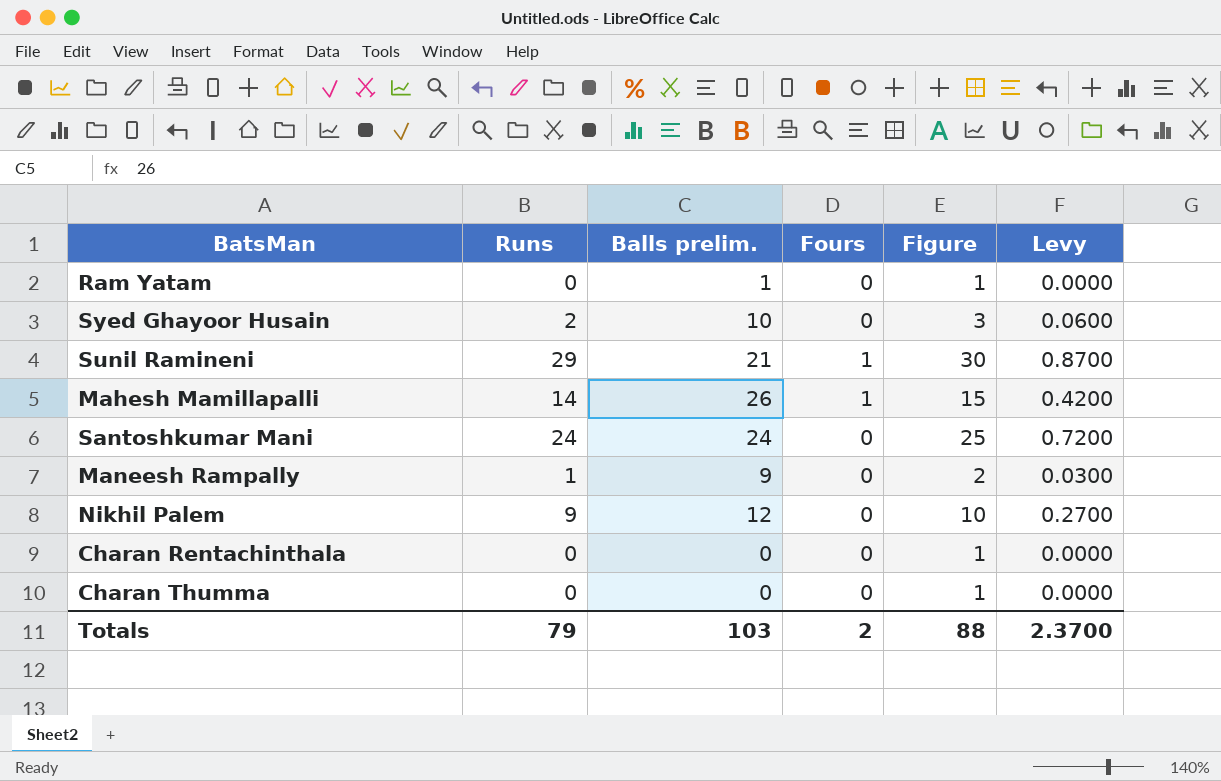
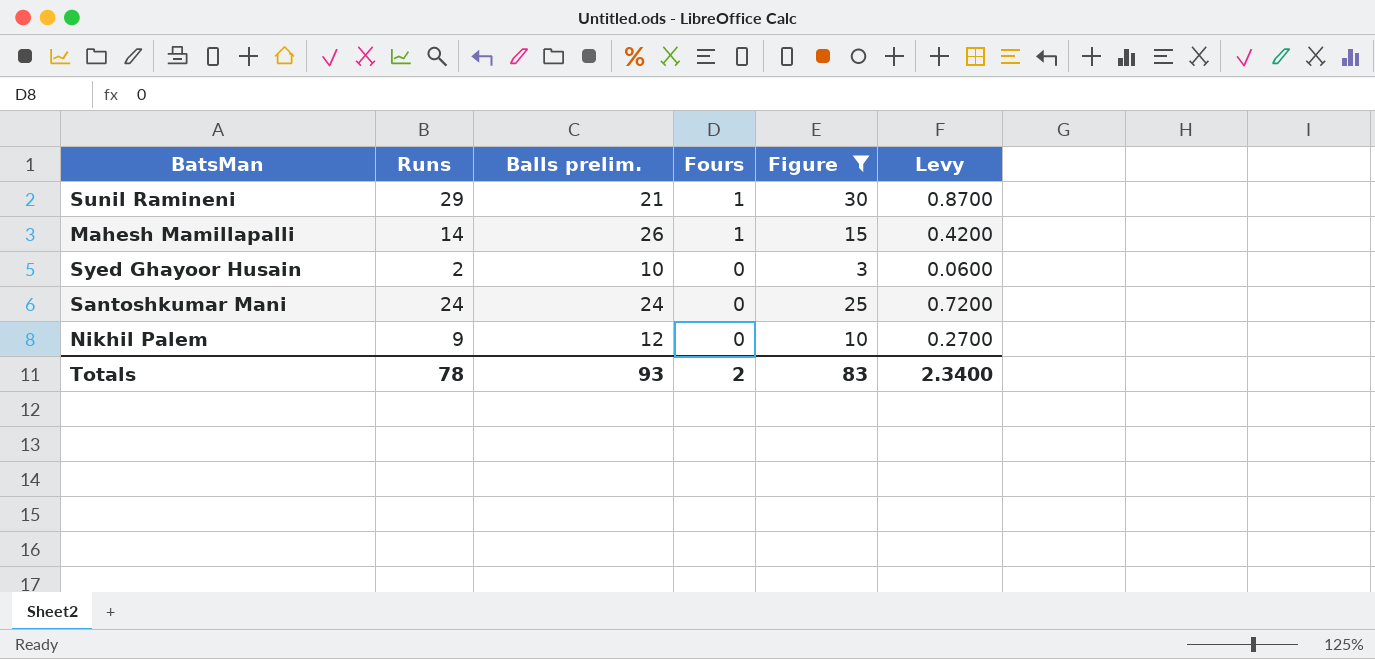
filter: none -> Figure >= 3
row order: none -> Fours descending
Totals | Runs: 79 -> 78
Totals | Balls prelim.: 103 -> 93
Totals | Figure: 88 -> 83
Totals | Levy: 2.3700 -> 2.3400

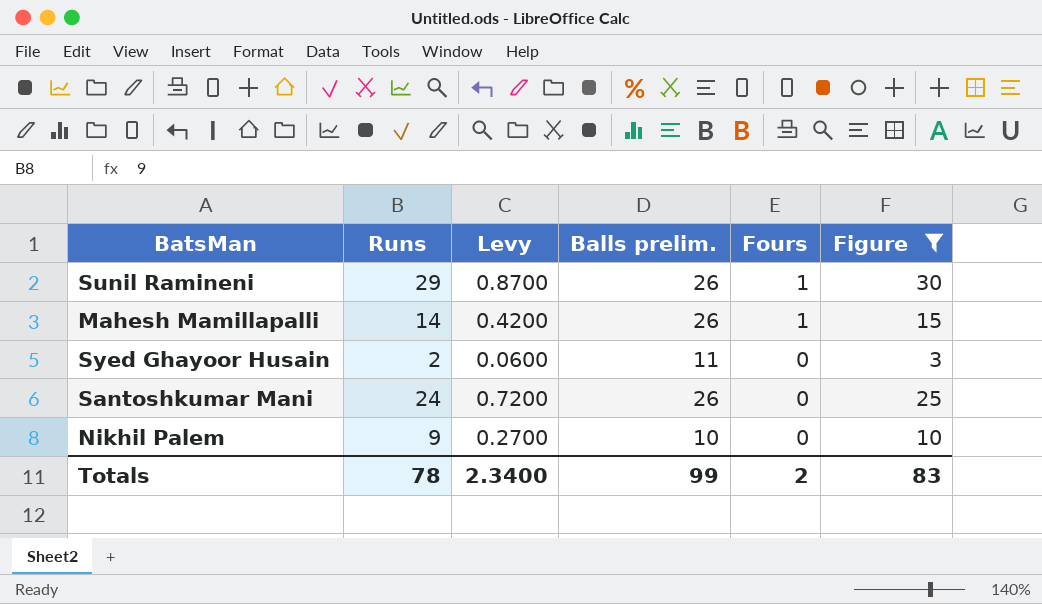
column Levy | position: 6 -> 3
Sunil Ramineni | Balls prelim.: 21 -> 26
Syed Ghayoor Husain | Balls prelim.: 10 -> 11
Santoshkumar Mani | Balls prelim.: 24 -> 26
Nikhil Palem | Balls prelim.: 12 -> 10
Totals | Balls prelim.: 93 -> 99

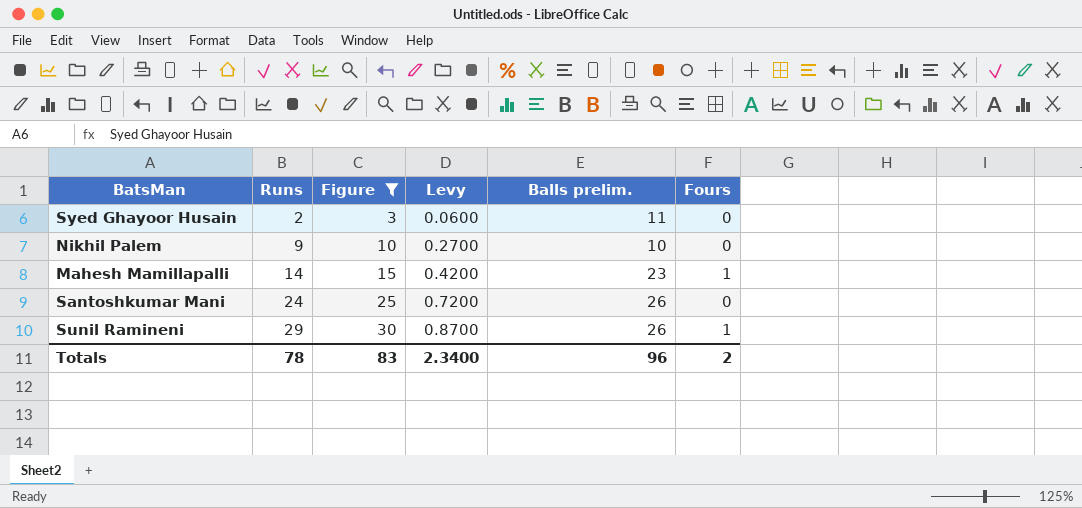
row order: Fours descending -> Runs ascending
column Figure | position: 6 -> 3
Mahesh Mamillapalli | Balls prelim.: 26 -> 23
Totals | Balls prelim.: 99 -> 96

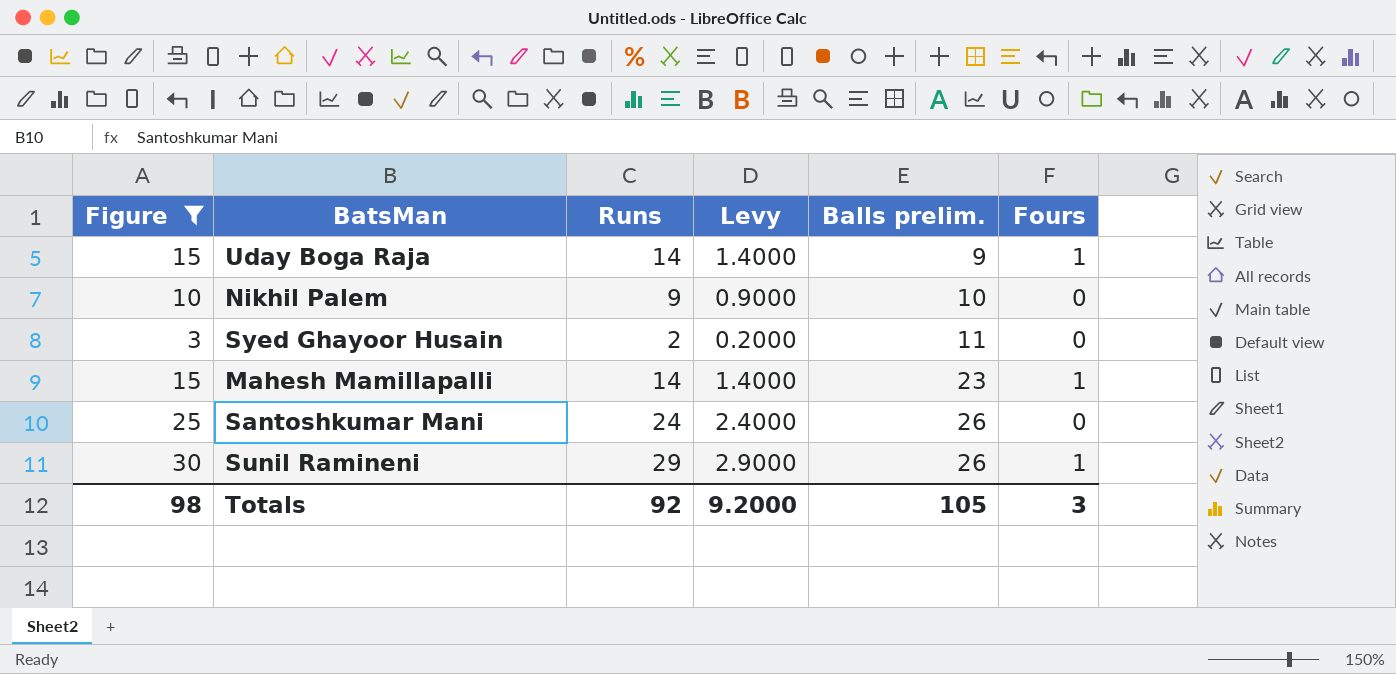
row order: Runs ascending -> Balls prelim. ascending
column Figure | position: 3 -> 1
column Levy | formula: [Runs] * 0.03 -> [Runs] * 0.1
row Uday Boga Raja: none -> 15 | 14 | 1.4000 | 9 | 1
Totals | Figure: 83 -> 98
Totals | Runs: 78 -> 92
Totals | Levy: 2.3400 -> 9.2000
Totals | Balls prelim.: 96 -> 105
Totals | Fours: 2 -> 3

